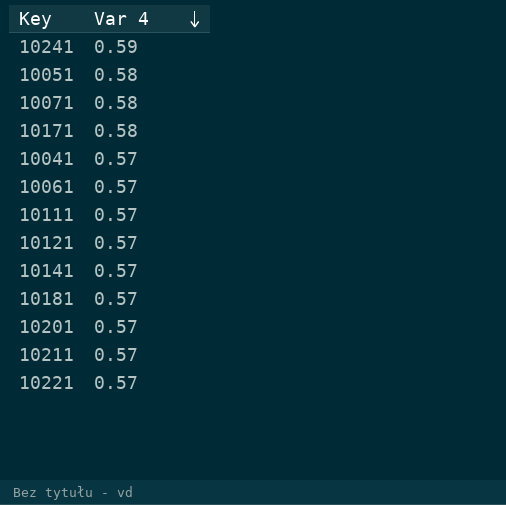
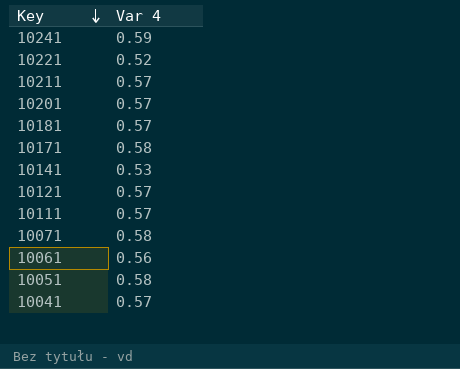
row order: Var 4 descending -> Key descending
10221 | Var 4: 0.57 -> 0.52
10141 | Var 4: 0.57 -> 0.53
10061 | Var 4: 0.57 -> 0.56

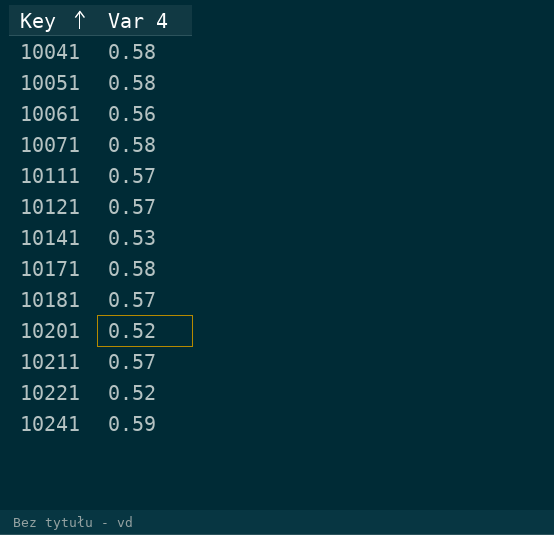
row order: Key descending -> Key ascending
10041 | Var 4: 0.57 -> 0.58
10201 | Var 4: 0.57 -> 0.52

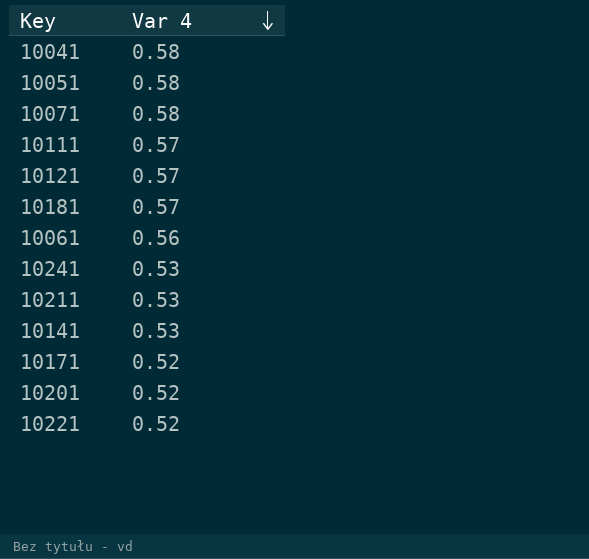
row order: Key ascending -> Var 4 descending
10241 | Var 4: 0.59 -> 0.53
10211 | Var 4: 0.57 -> 0.53
10171 | Var 4: 0.58 -> 0.52

